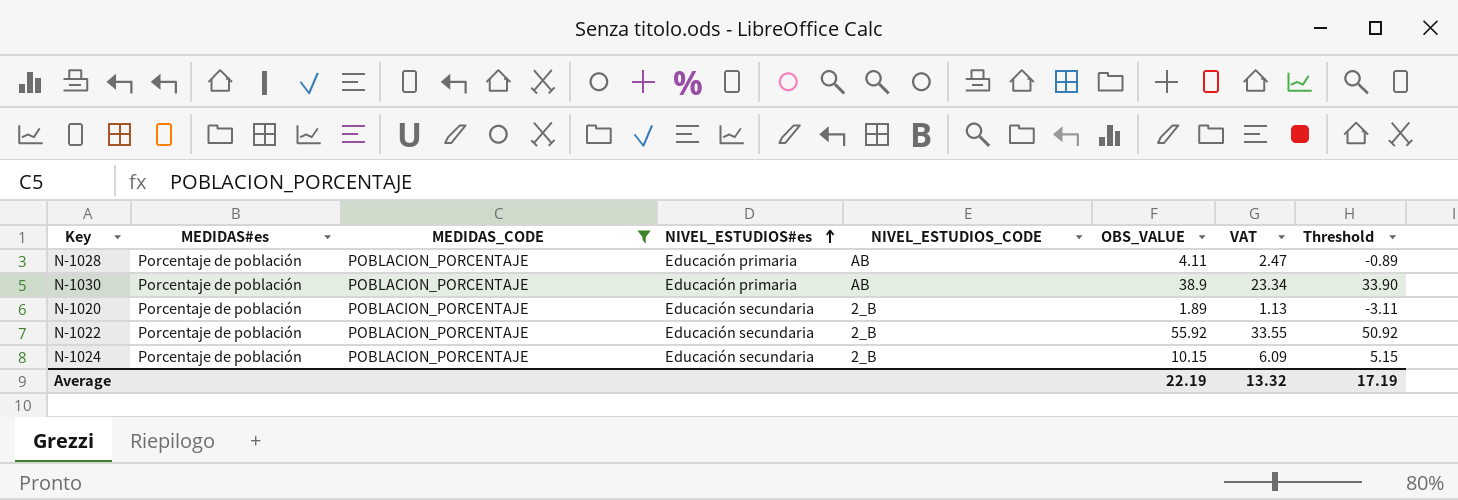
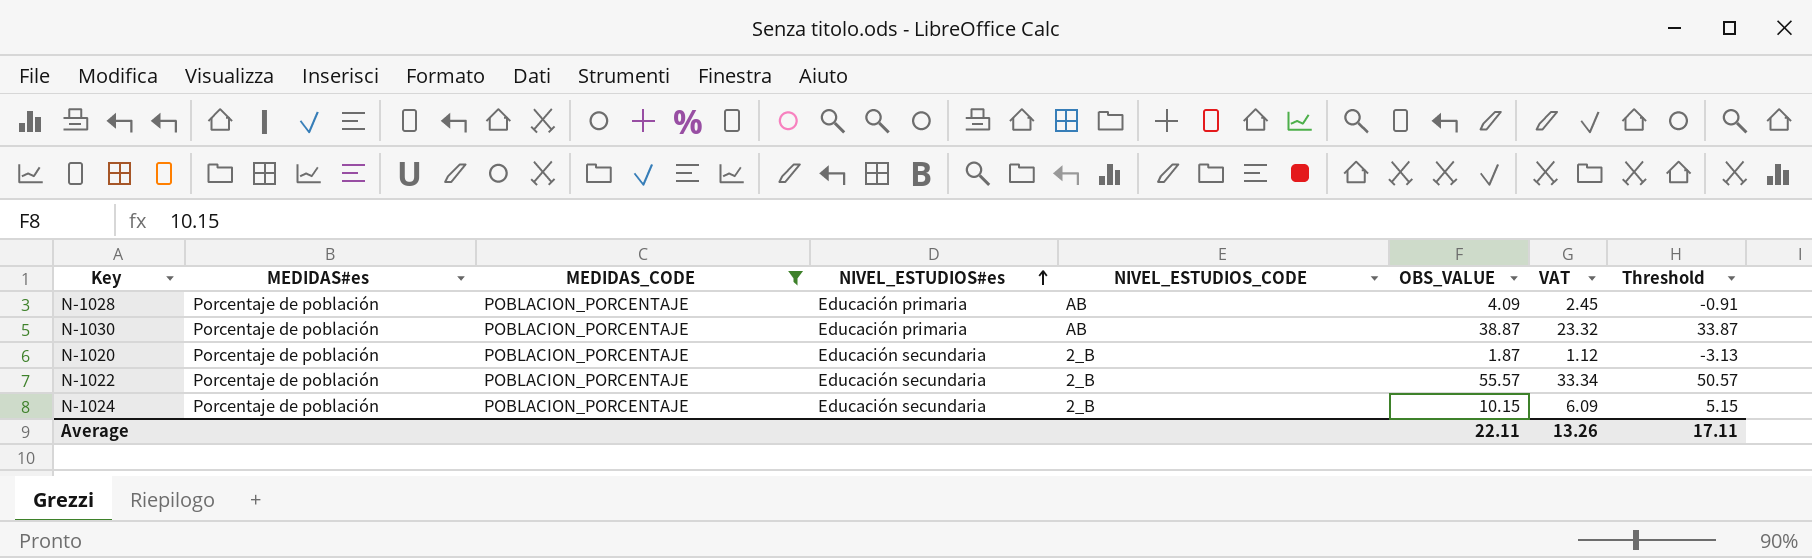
N-1028 | OBS_VALUE: 4.11 -> 4.09
N-1028 | VAT: 2.47 -> 2.45
N-1028 | Threshold: -0.89 -> -0.91
N-1030 | OBS_VALUE: 38.9 -> 38.87
N-1030 | VAT: 23.34 -> 23.32
N-1030 | Threshold: 33.90 -> 33.87
N-1020 | OBS_VALUE: 1.89 -> 1.87
N-1020 | VAT: 1.13 -> 1.12
N-1020 | Threshold: -3.11 -> -3.13
N-1022 | OBS_VALUE: 55.92 -> 55.57
N-1022 | VAT: 33.55 -> 33.34
N-1022 | Threshold: 50.92 -> 50.57
Average | OBS_VALUE: 22.19 -> 22.11
Average | VAT: 13.32 -> 13.26
Average | Threshold: 17.19 -> 17.11

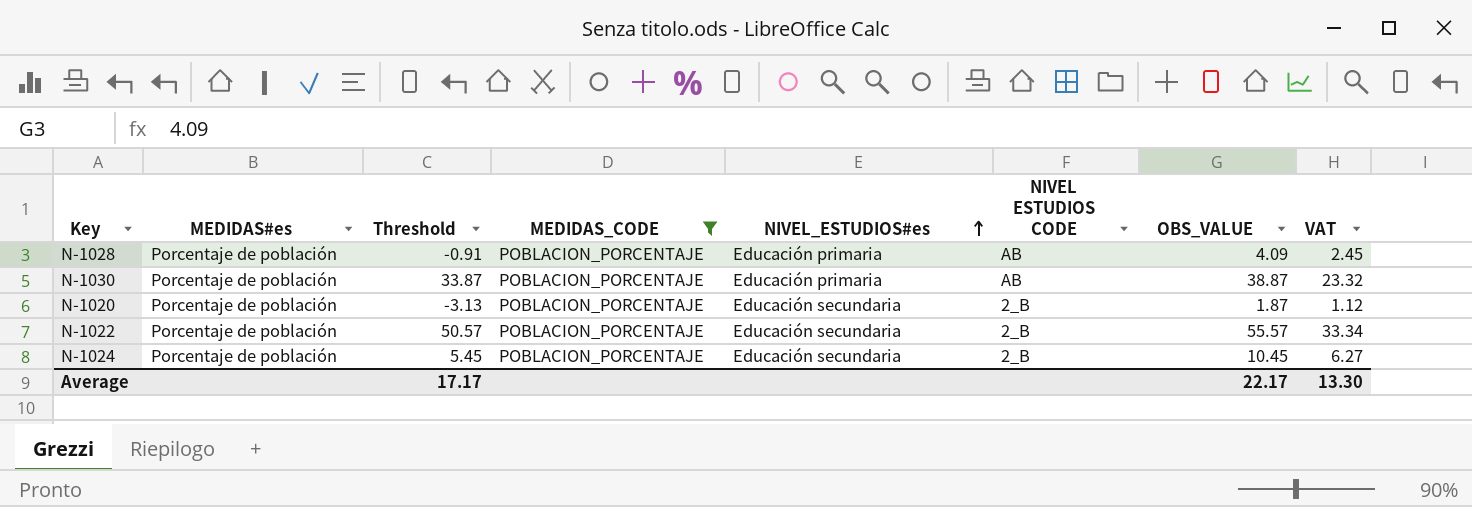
column Threshold | position: 8 -> 3
column name: NIVEL_ESTUDIOS_CODE -> NIVEL ESTUDIOS CODE
N-1024 | Threshold: 5.15 -> 5.45
N-1024 | OBS_VALUE: 10.15 -> 10.45
N-1024 | VAT: 6.09 -> 6.27
Average | Threshold: 17.11 -> 17.17
Average | OBS_VALUE: 22.11 -> 22.17
Average | VAT: 13.26 -> 13.30

